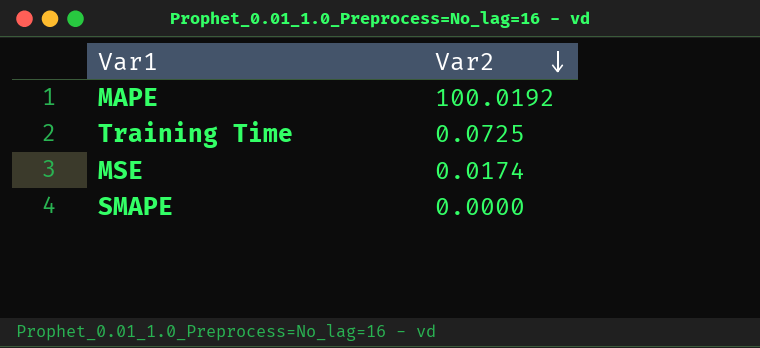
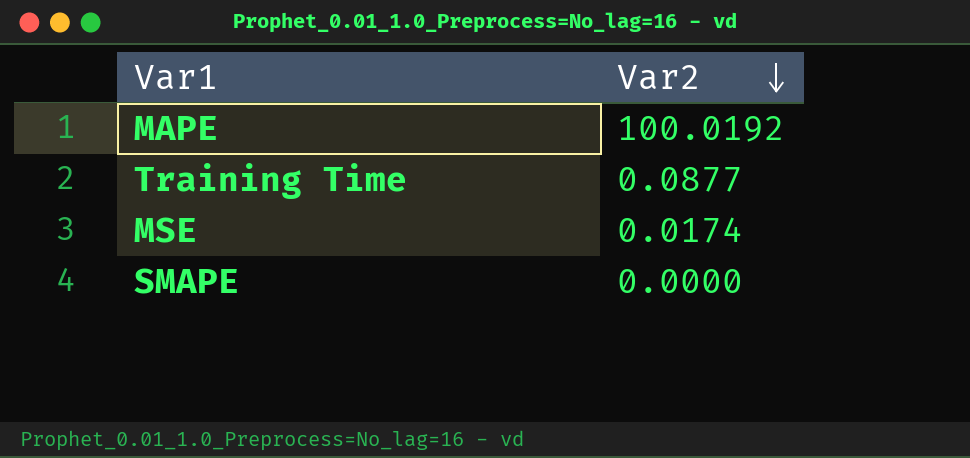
Training Time | Var2: 0.0725 -> 0.0877

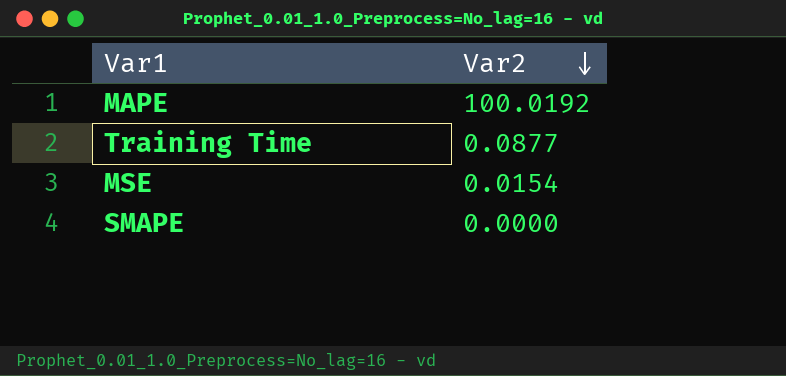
MSE | Var2: 0.0174 -> 0.0154

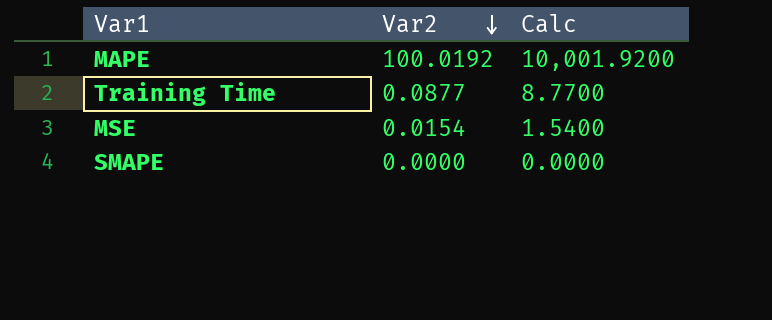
column Calc | formula: none -> [Var2] * 100

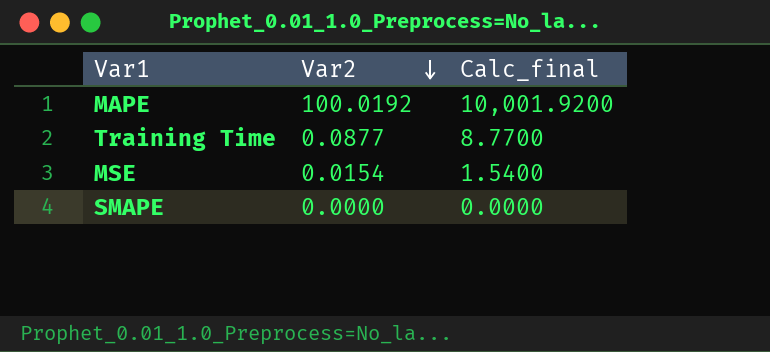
column name: Calc -> Calc_final

